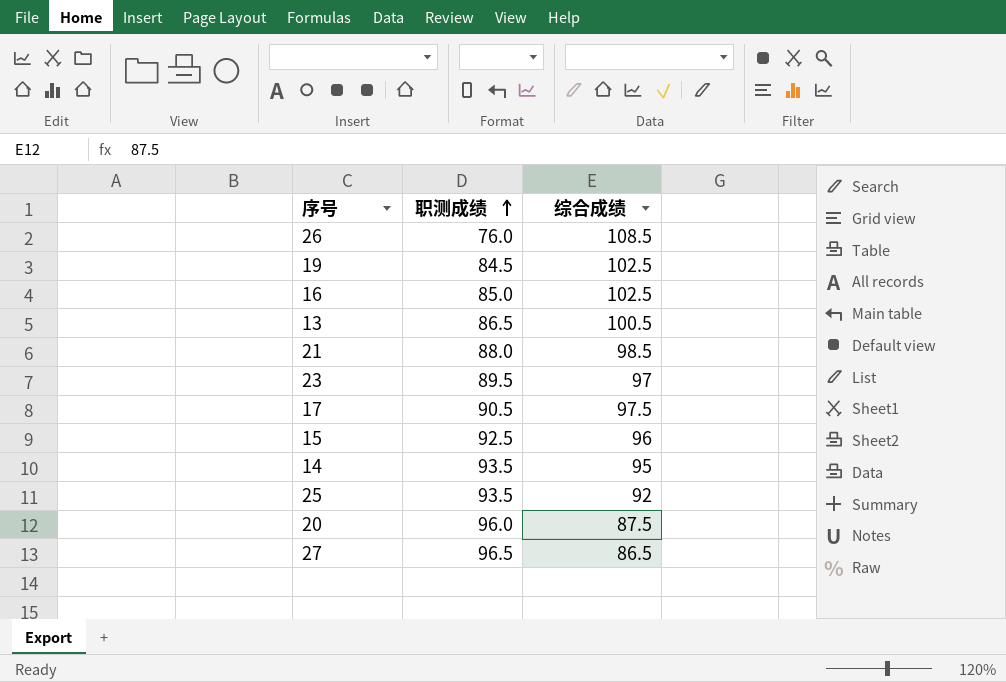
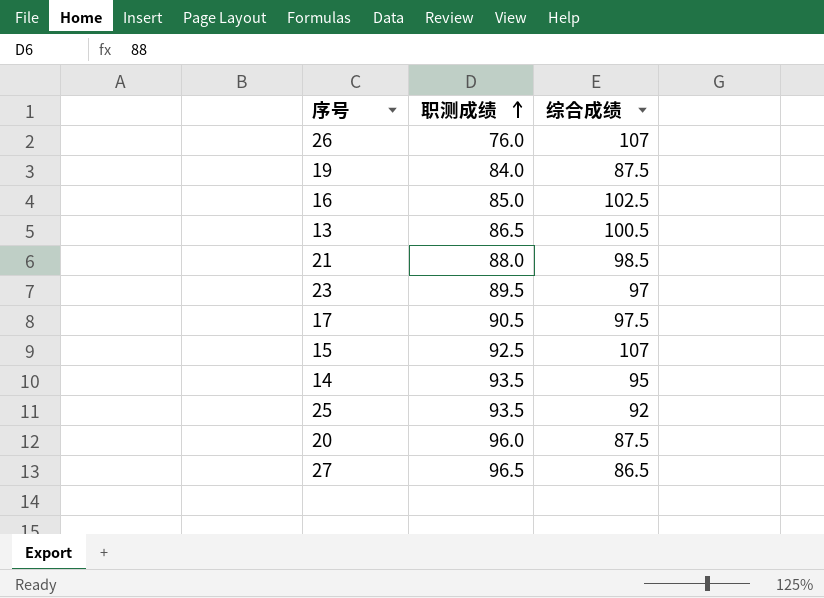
26 | 综合成绩: 108.5 -> 107
19 | 职测成绩: 84.5 -> 84.0
19 | 综合成绩: 102.5 -> 87.5
15 | 综合成绩: 96 -> 107

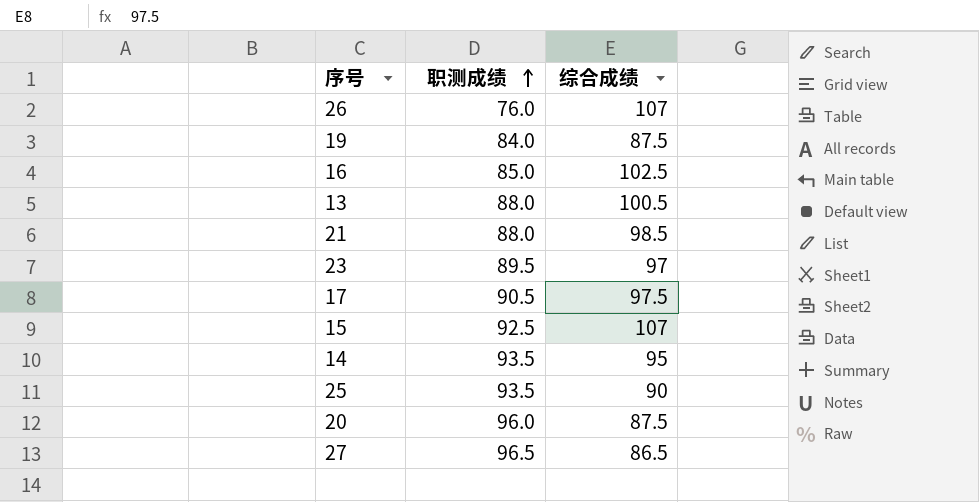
13 | 职测成绩: 86.5 -> 88.0
25 | 综合成绩: 92 -> 90

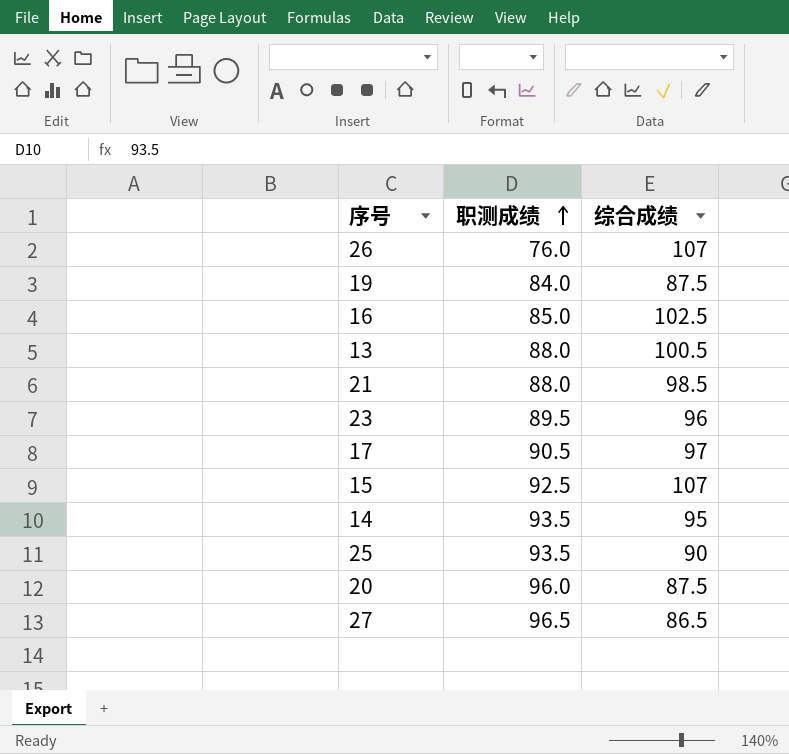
23 | 综合成绩: 97 -> 96
17 | 综合成绩: 97.5 -> 97

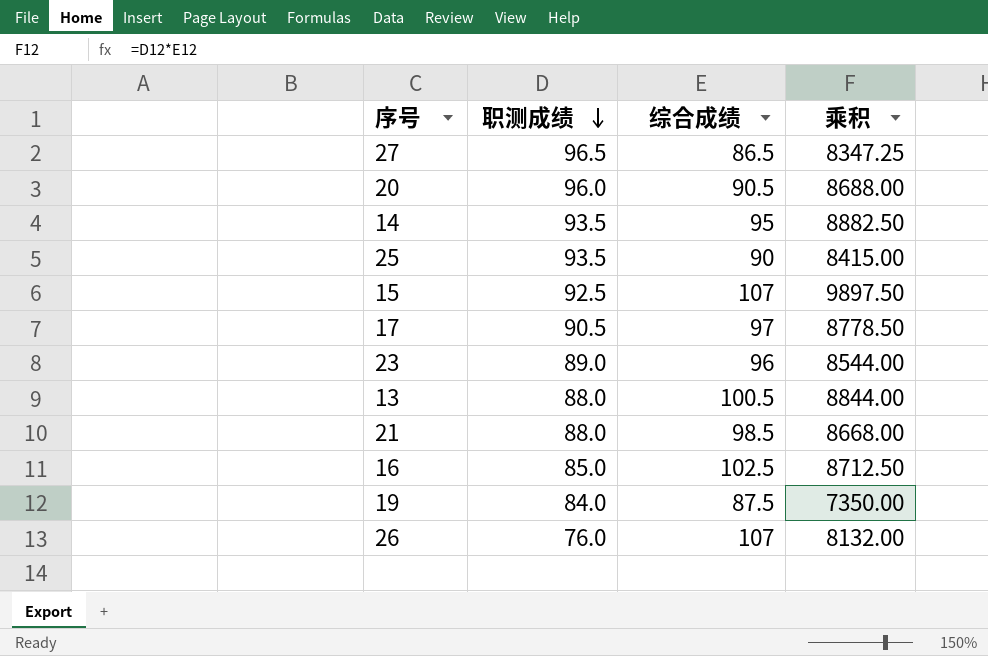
row order: 职测成绩 ascending -> 职测成绩 descending
column 乘积 | formula: none -> [职测成绩] * [综合成绩]
20 | 综合成绩: 87.5 -> 90.5
23 | 职测成绩: 89.5 -> 89.0

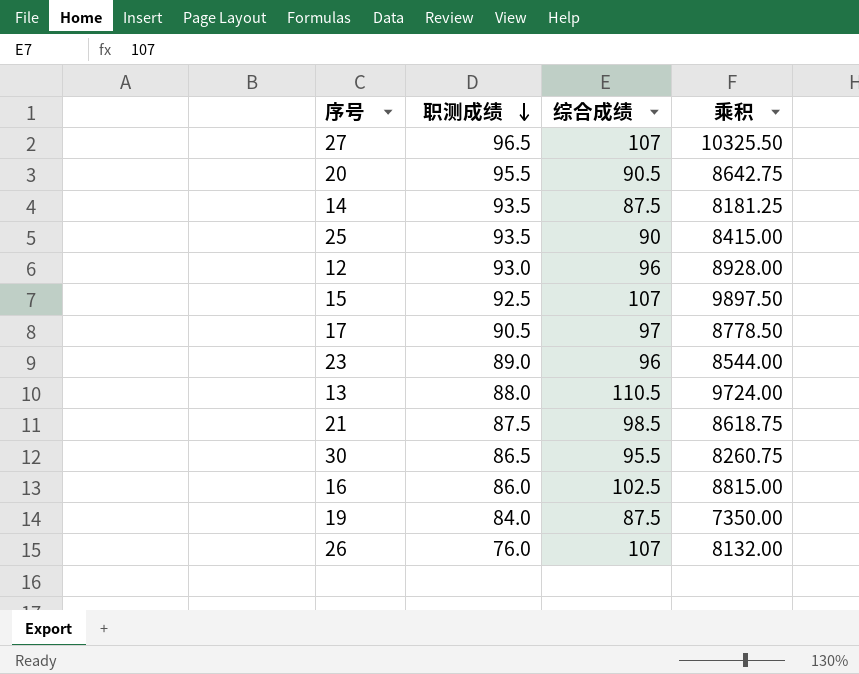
27 | 综合成绩: 86.5 -> 107
27 | 乘积: 8347.25 -> 10325.50
20 | 职测成绩: 96.0 -> 95.5
20 | 乘积: 8688.00 -> 8642.75
14 | 综合成绩: 95 -> 87.5
14 | 乘积: 8882.50 -> 8181.25
row 12: none -> 93.0 | 96 | 8928.00
13 | 综合成绩: 100.5 -> 110.5
13 | 乘积: 8844.00 -> 9724.00
21 | 职测成绩: 88.0 -> 87.5
21 | 乘积: 8668.00 -> 8618.75
row 30: none -> 86.5 | 95.5 | 8260.75
16 | 职测成绩: 85.0 -> 86.0
16 | 乘积: 8712.50 -> 8815.00

